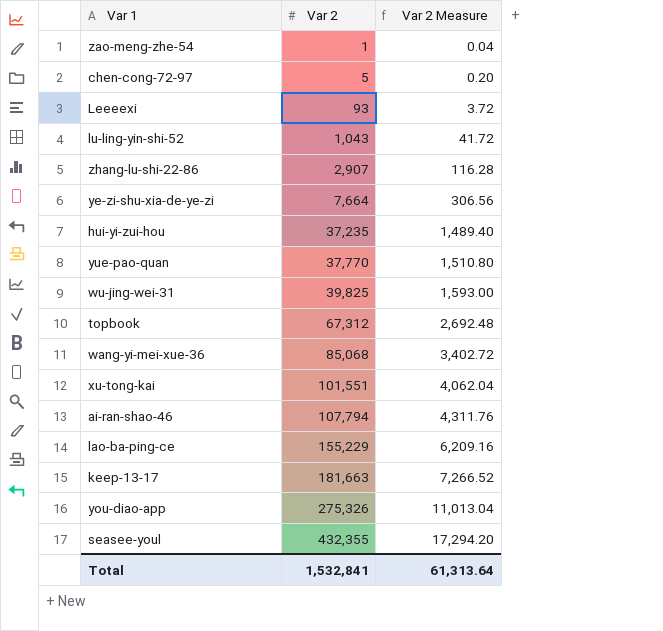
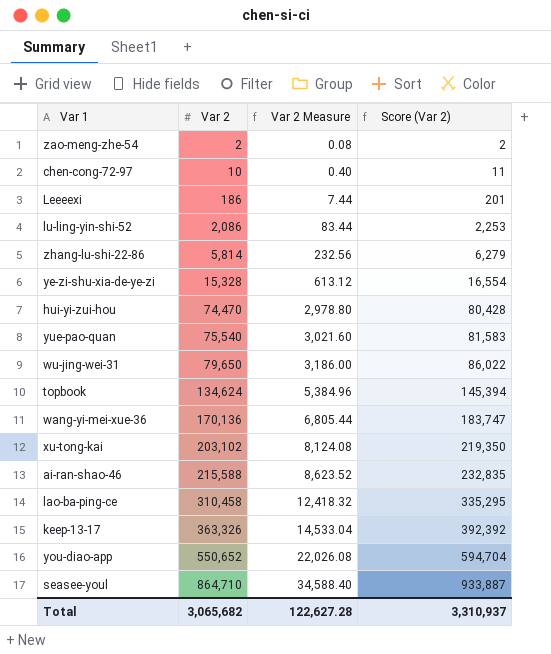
column Score (Var 2) | formula: none -> [Var 2] * 1.08
zao-meng-zhe-54 | Var 2: 1 -> 2
zao-meng-zhe-54 | Var 2 Measure: 0.04 -> 0.08
chen-cong-72-97 | Var 2: 5 -> 10
chen-cong-72-97 | Var 2 Measure: 0.20 -> 0.40
Leeeexi | Var 2: 93 -> 186
Leeeexi | Var 2 Measure: 3.72 -> 7.44
lu-ling-yin-shi-52 | Var 2: 1,043 -> 2,086
lu-ling-yin-shi-52 | Var 2 Measure: 41.72 -> 83.44
zhang-lu-shi-22-86 | Var 2: 2,907 -> 5,814
zhang-lu-shi-22-86 | Var 2 Measure: 116.28 -> 232.56
ye-zi-shu-xia-de-ye-zi | Var 2: 7,664 -> 15,328
ye-zi-shu-xia-de-ye-zi | Var 2 Measure: 306.56 -> 613.12
hui-yi-zui-hou | Var 2: 37,235 -> 74,470
hui-yi-zui-hou | Var 2 Measure: 1,489.40 -> 2,978.80
yue-pao-quan | Var 2: 37,770 -> 75,540
yue-pao-quan | Var 2 Measure: 1,510.80 -> 3,021.60
wu-jing-wei-31 | Var 2: 39,825 -> 79,650
wu-jing-wei-31 | Var 2 Measure: 1,593.00 -> 3,186.00
topbook | Var 2: 67,312 -> 134,624
topbook | Var 2 Measure: 2,692.48 -> 5,384.96
wang-yi-mei-xue-36 | Var 2: 85,068 -> 170,136
wang-yi-mei-xue-36 | Var 2 Measure: 3,402.72 -> 6,805.44
xu-tong-kai | Var 2: 101,551 -> 203,102
xu-tong-kai | Var 2 Measure: 4,062.04 -> 8,124.08
ai-ran-shao-46 | Var 2: 107,794 -> 215,588
ai-ran-shao-46 | Var 2 Measure: 4,311.76 -> 8,623.52
lao-ba-ping-ce | Var 2: 155,229 -> 310,458
lao-ba-ping-ce | Var 2 Measure: 6,209.16 -> 12,418.32
keep-13-17 | Var 2: 181,663 -> 363,326
keep-13-17 | Var 2 Measure: 7,266.52 -> 14,533.04
you-diao-app | Var 2: 275,326 -> 550,652
you-diao-app | Var 2 Measure: 11,013.04 -> 22,026.08
seasee-youl | Var 2: 432,355 -> 864,710
seasee-youl | Var 2 Measure: 17,294.20 -> 34,588.40
Total | Var 2: 1,532,841 -> 3,065,682
Total | Var 2 Measure: 61,313.64 -> 122,627.28

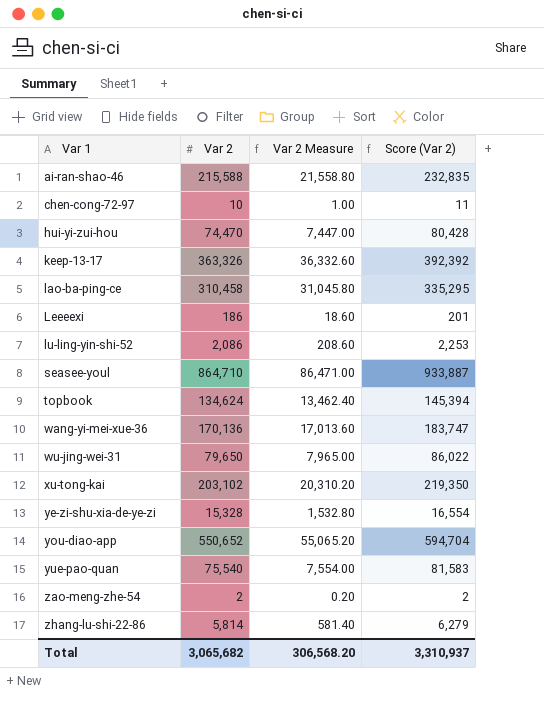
row order: Var 2 ascending -> Var 1 ascending
column Var 2 Measure | formula: [Var 2] * 0.04 -> [Var 2] * 0.1
Total | Var 2 Measure: 122,627.28 -> 306,568.20

